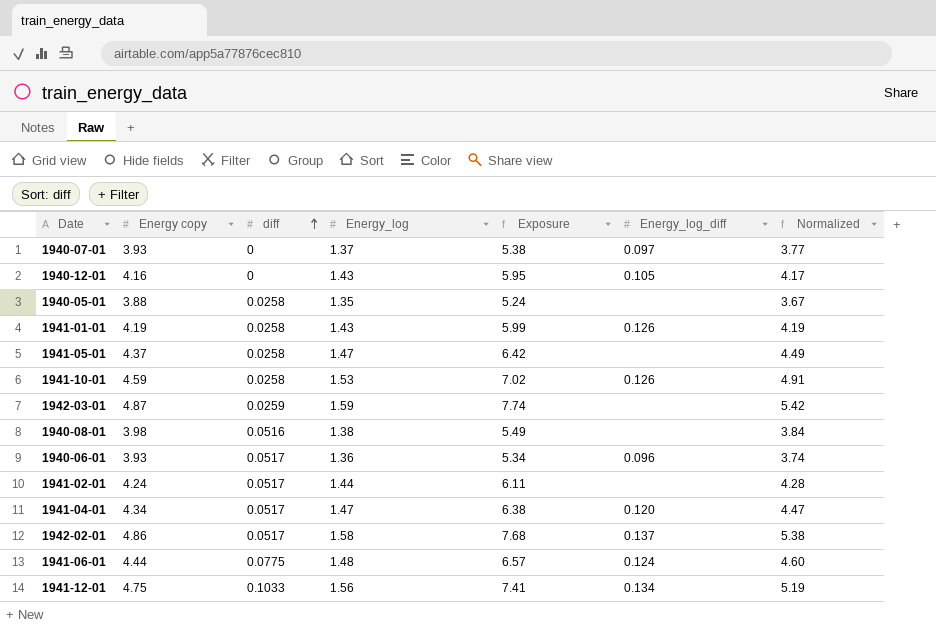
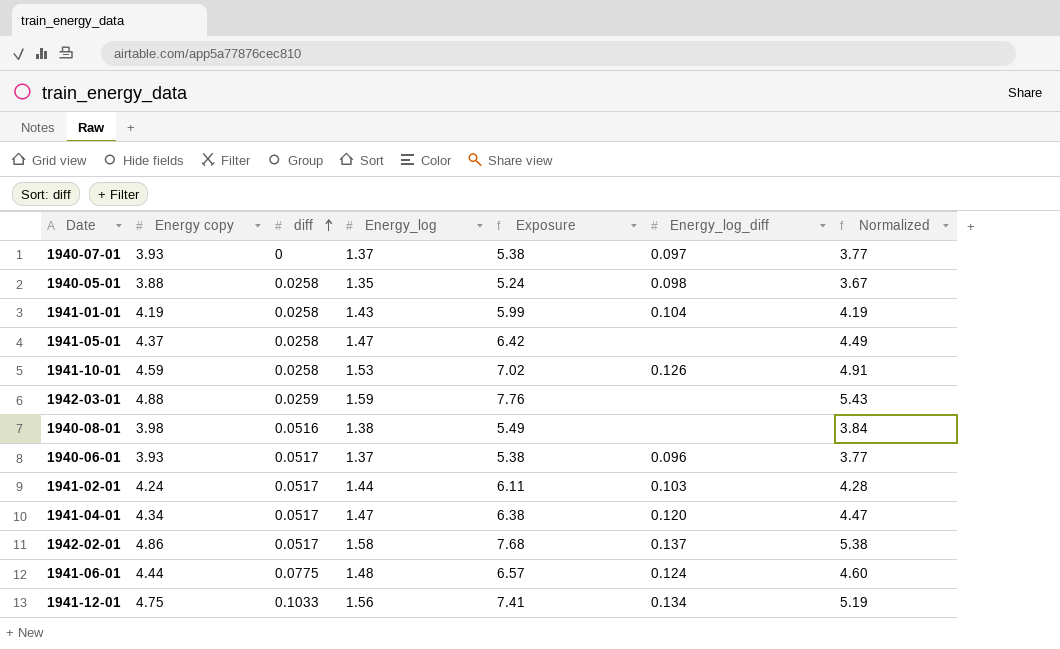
row 1940-12-01: 4.16 | 0 | 1.43 | 5.95 | 0.105 | 4.17 -> none
1940-05-01 | Energy_log_diff: none -> 0.098
1941-01-01 | Energy_log_diff: 0.126 -> 0.104
1942-03-01 | Energy copy: 4.87 -> 4.88
1942-03-01 | Exposure: 7.74 -> 7.76
1942-03-01 | Normalized: 5.42 -> 5.43
1940-06-01 | Energy_log: 1.36 -> 1.37
1940-06-01 | Exposure: 5.34 -> 5.38
1940-06-01 | Normalized: 3.74 -> 3.77
1941-02-01 | Energy_log_diff: none -> 0.103

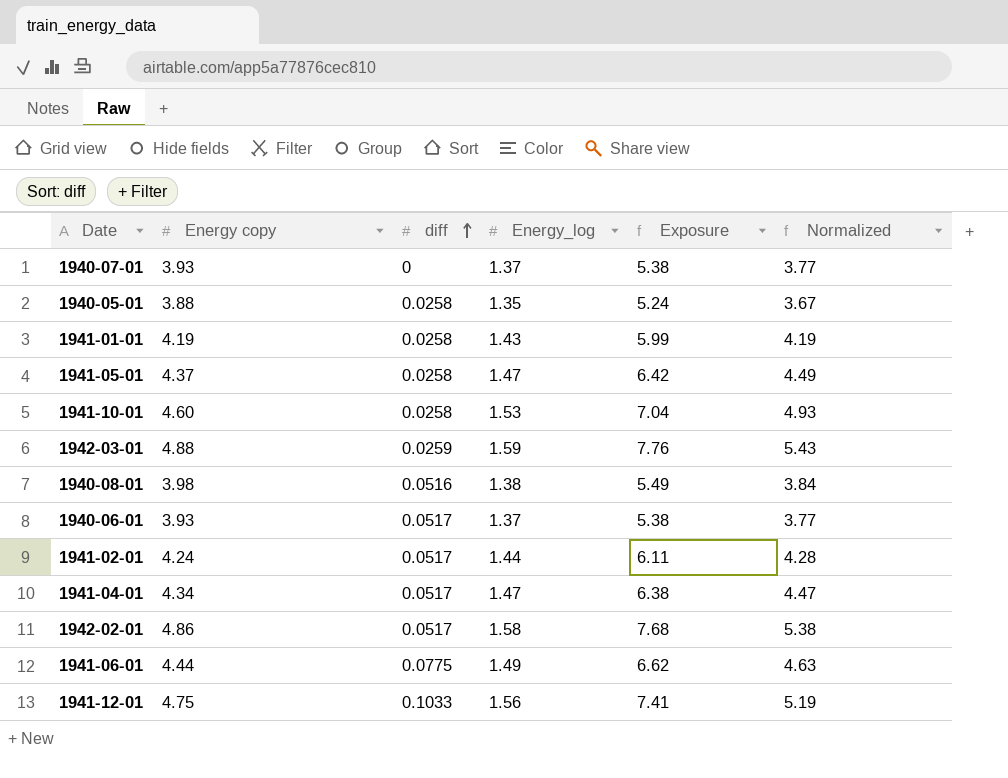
column Energy_log_diff | position: 6 -> none
1941-10-01 | Energy copy: 4.59 -> 4.60
1941-10-01 | Exposure: 7.02 -> 7.04
1941-10-01 | Normalized: 4.91 -> 4.93
1941-06-01 | Energy_log: 1.48 -> 1.49
1941-06-01 | Exposure: 6.57 -> 6.62
1941-06-01 | Normalized: 4.60 -> 4.63

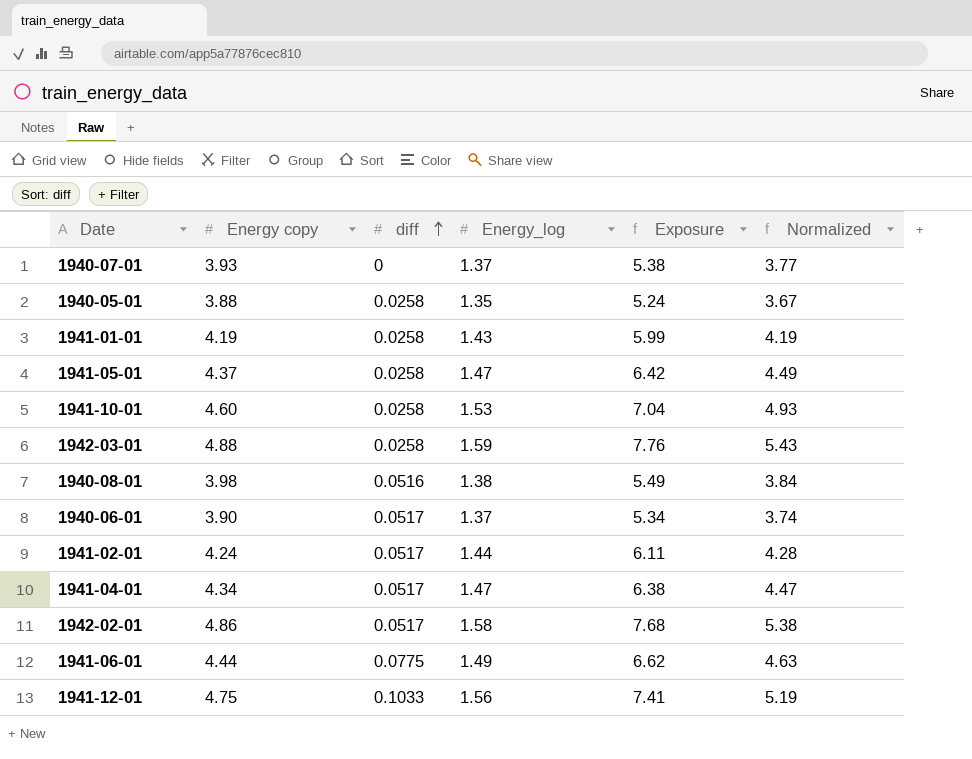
1942-03-01 | diff: 0.0259 -> 0.0258
1940-06-01 | Energy copy: 3.93 -> 3.90
1940-06-01 | Exposure: 5.38 -> 5.34
1940-06-01 | Normalized: 3.77 -> 3.74

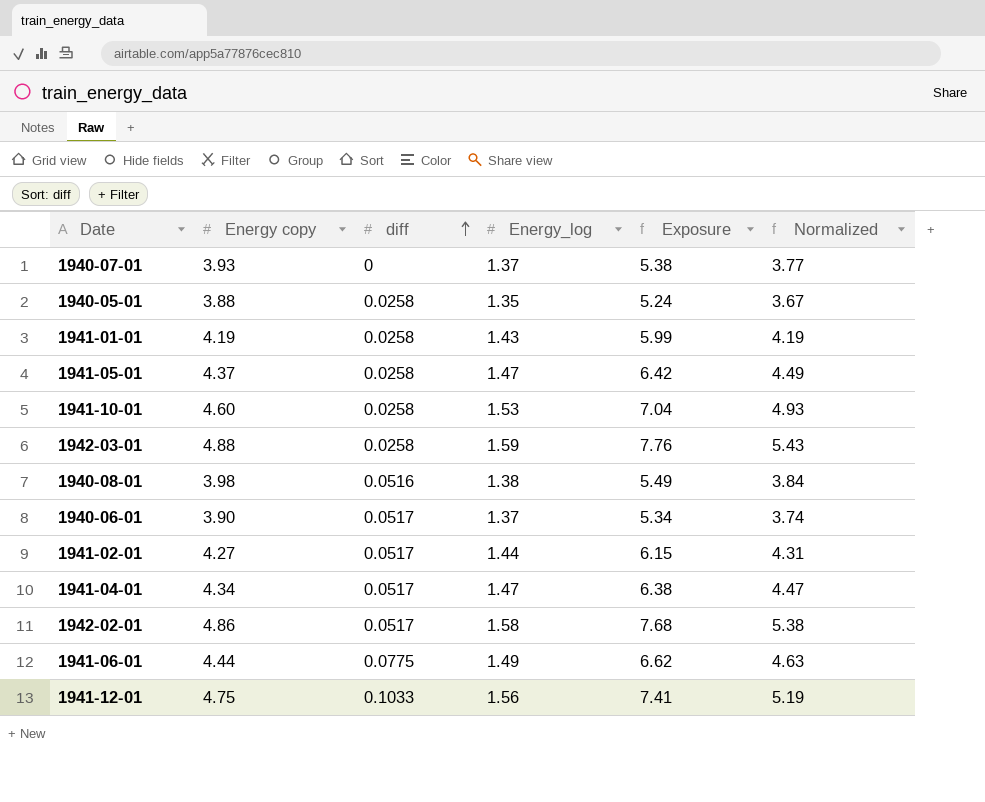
1941-02-01 | Energy copy: 4.24 -> 4.27
1941-02-01 | Exposure: 6.11 -> 6.15
1941-02-01 | Normalized: 4.28 -> 4.31

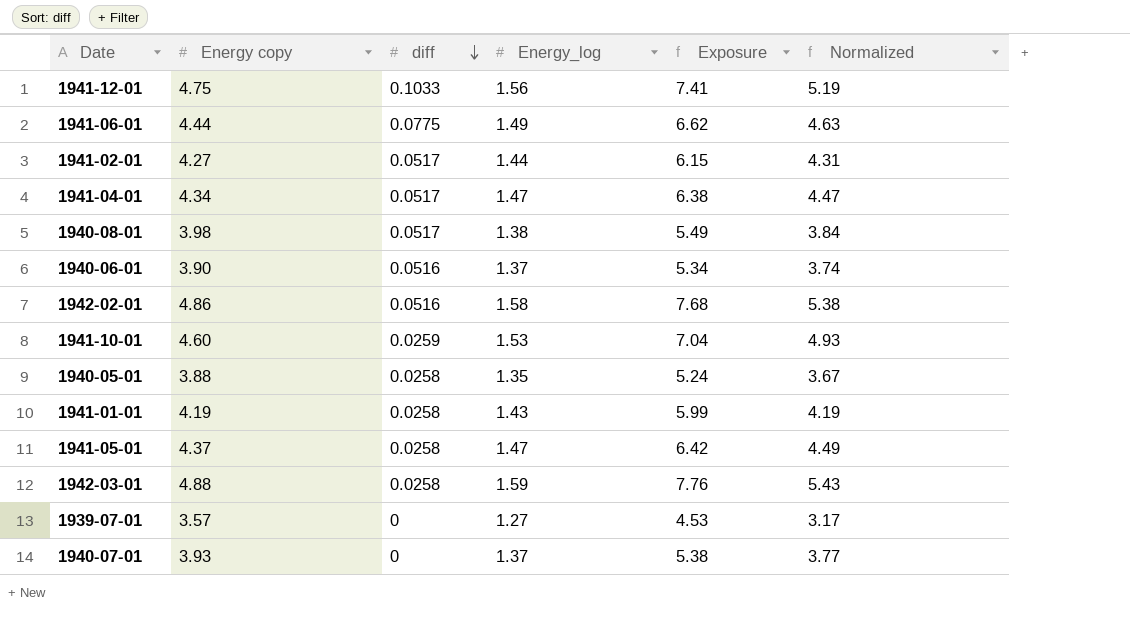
row order: diff ascending -> diff descending
1940-08-01 | diff: 0.0516 -> 0.0517
1940-06-01 | diff: 0.0517 -> 0.0516
1942-02-01 | diff: 0.0517 -> 0.0516
1941-10-01 | diff: 0.0258 -> 0.0259
row 1939-07-01: none -> 3.57 | 0 | 1.27 | 4.53 | 3.17

